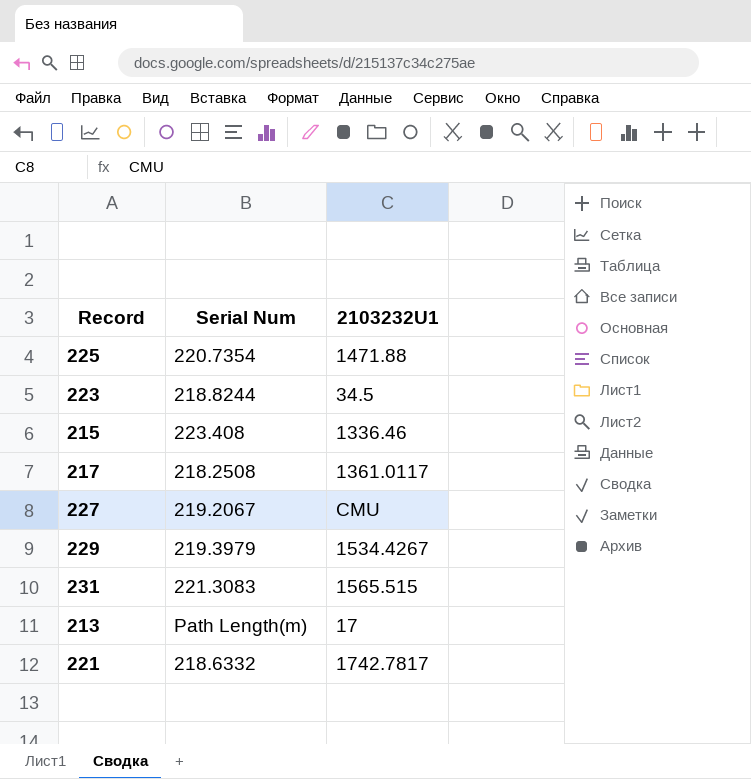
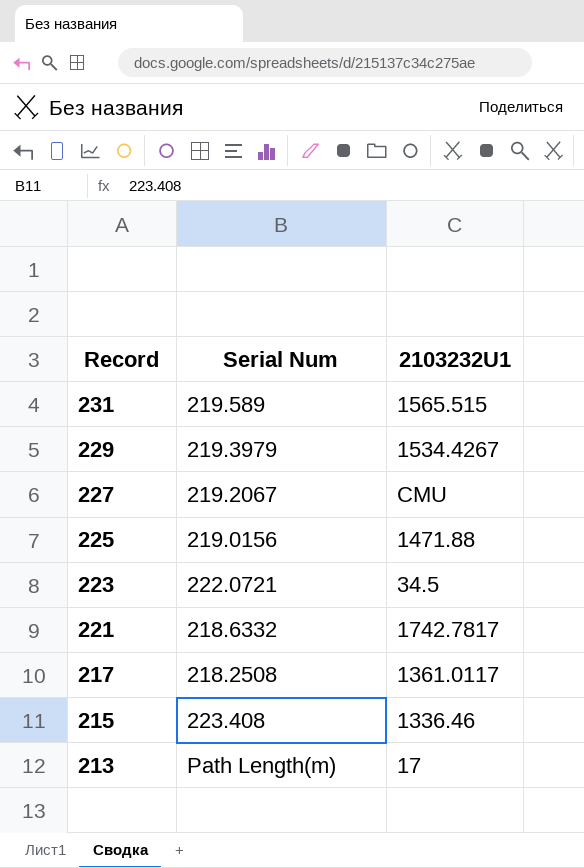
row order: none -> Record descending
231 | Serial Num: 221.3083 -> 219.589
225 | Serial Num: 220.7354 -> 219.0156
223 | Serial Num: 218.8244 -> 222.0721

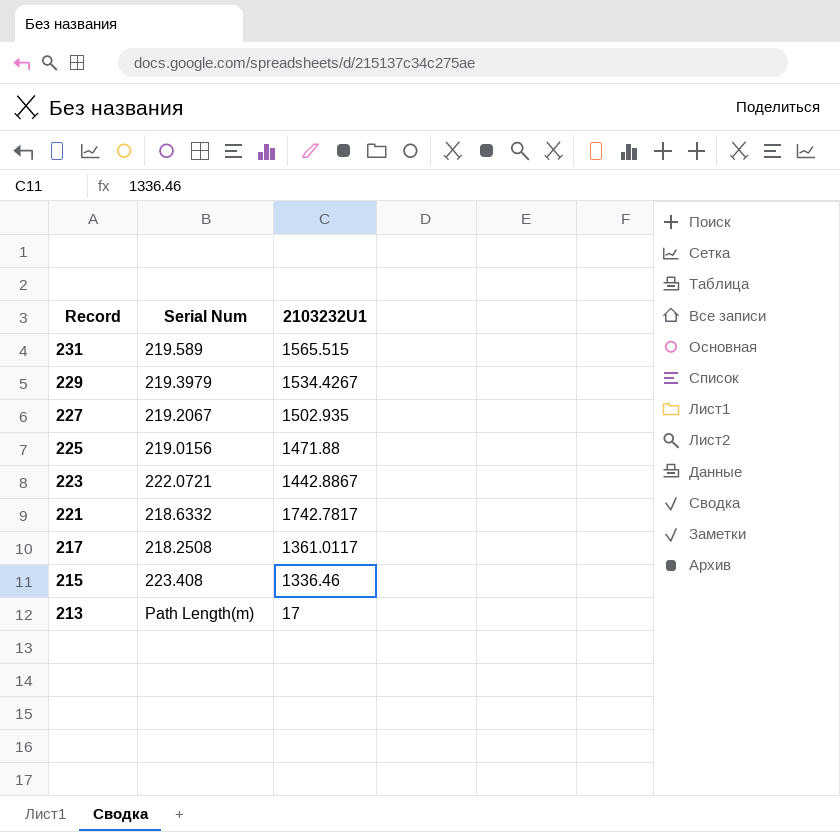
227 | 2103232U1: CMU -> 1502.935
223 | 2103232U1: 34.5 -> 1442.8867

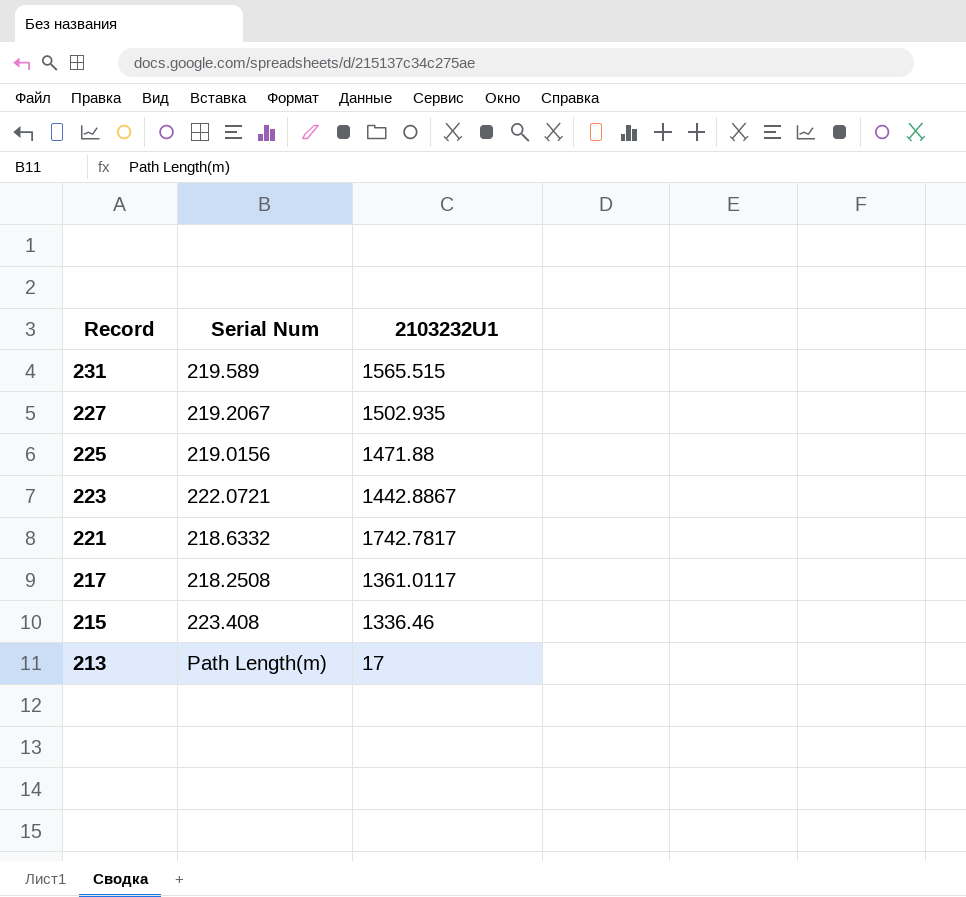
row 229: 219.3979 | 1534.4267 -> none

